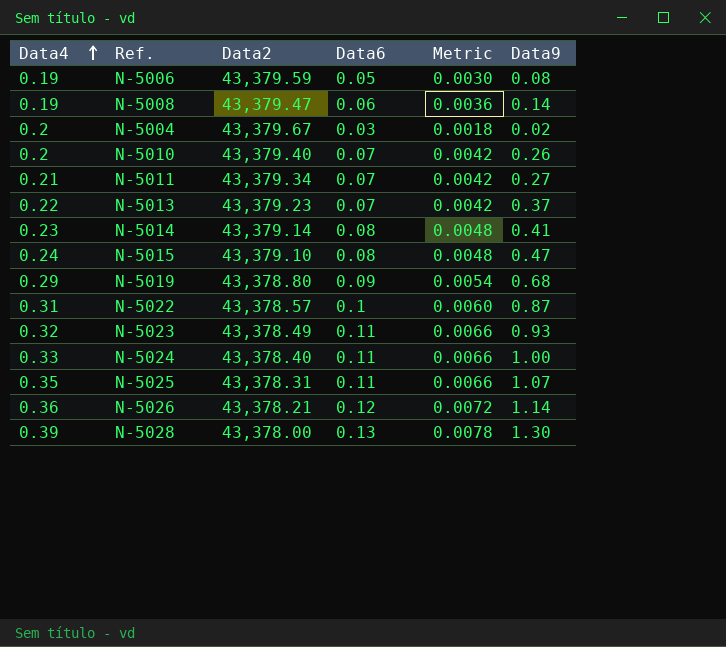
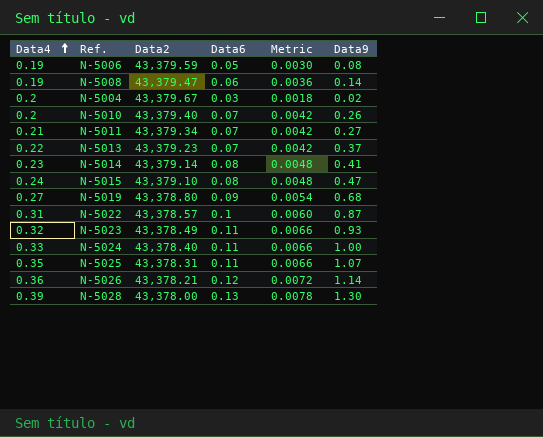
N-5019 | Data4: 0.29 -> 0.27

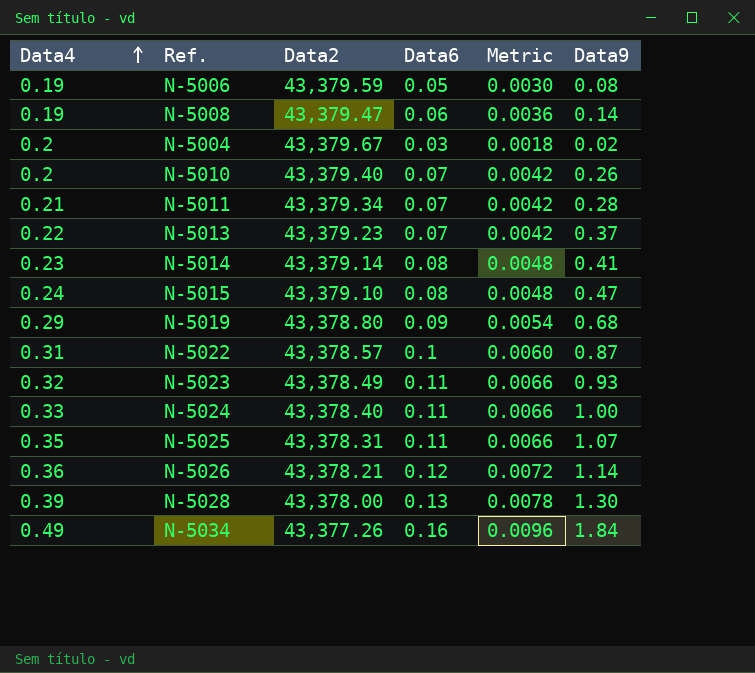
N-5011 | Data9: 0.27 -> 0.28
N-5019 | Data4: 0.27 -> 0.29
row N-5034: none -> 0.49 | 43,377.26 | 0.16 | 0.0096 | 1.84

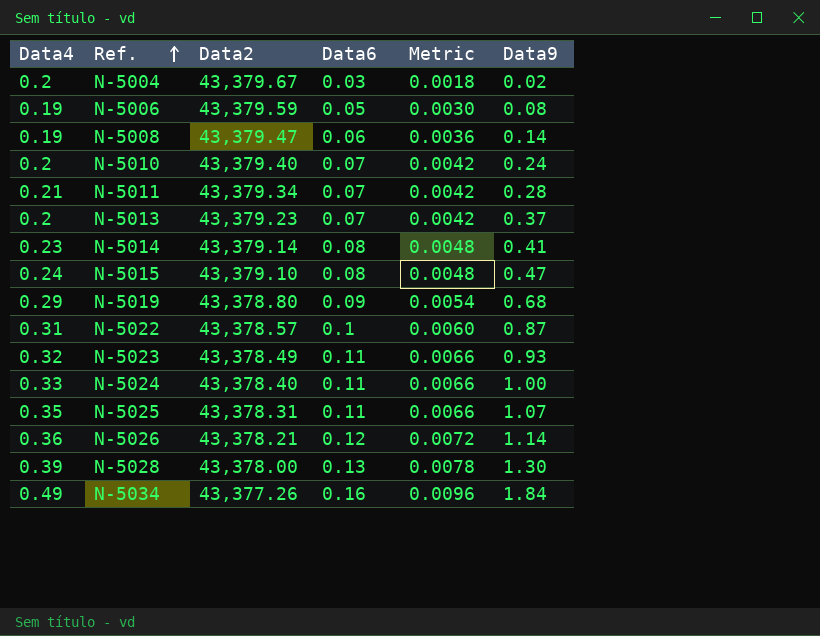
row order: Data4 ascending -> Ref. ascending
N-5010 | Data9: 0.26 -> 0.24
N-5013 | Data4: 0.22 -> 0.2

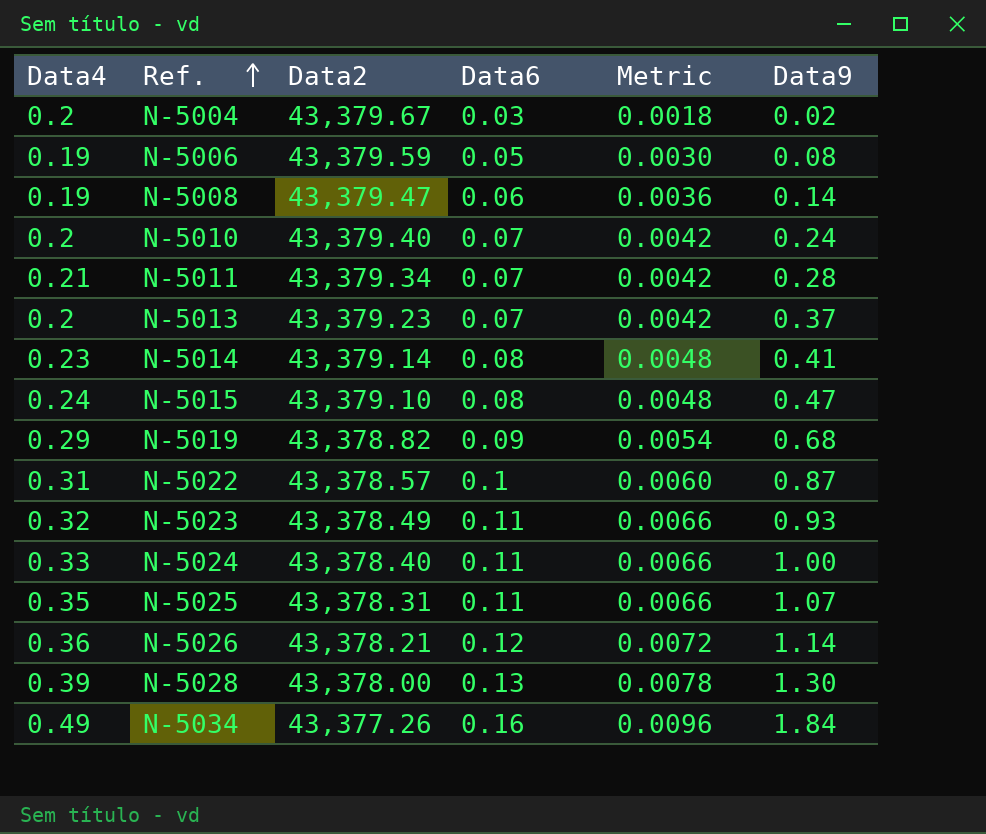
N-5019 | Data2: 43,378.80 -> 43,378.82

